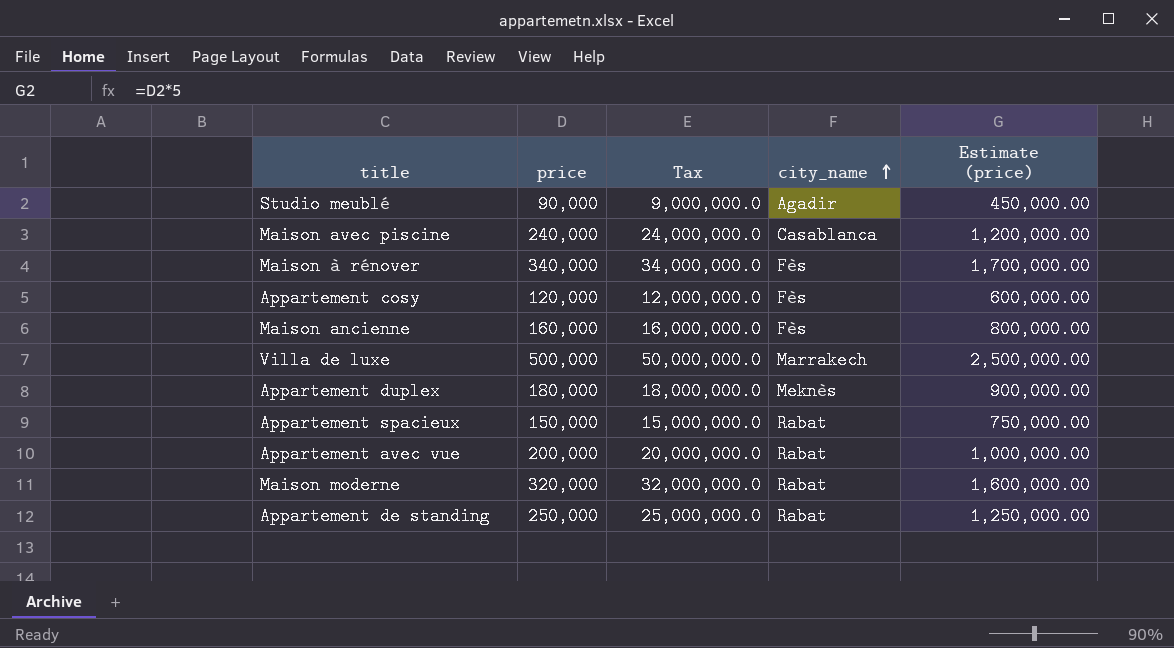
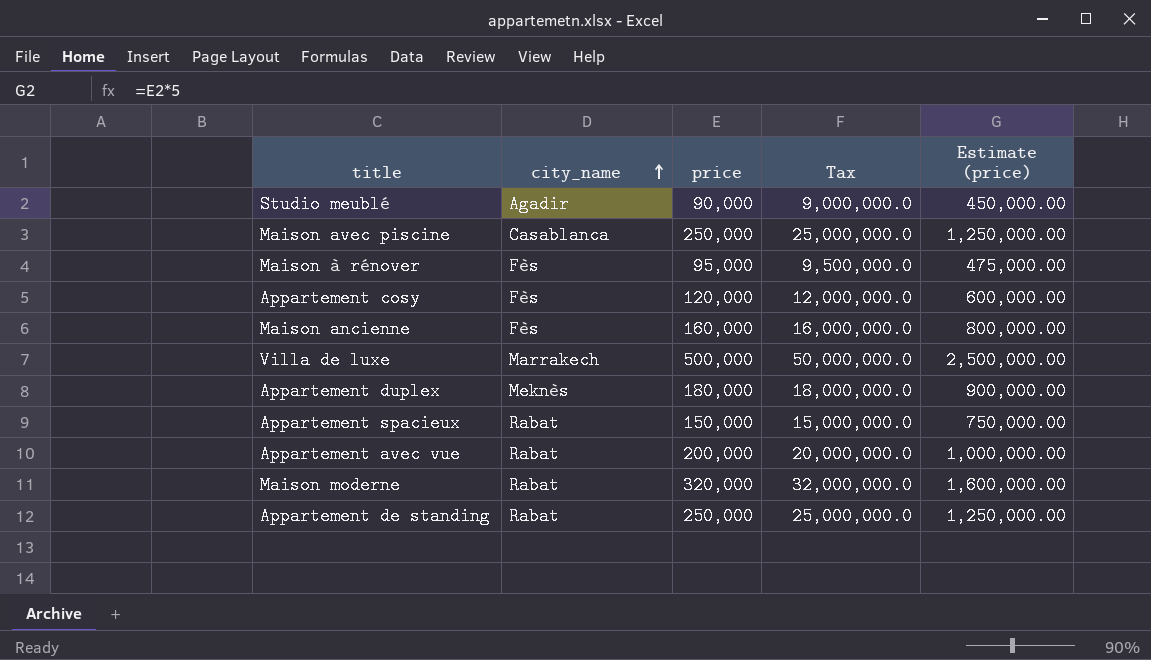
column city_name | position: 4 -> 2
Maison avec piscine | price: 240,000 -> 250,000
Maison avec piscine | Tax: 24,000,000.0 -> 25,000,000.0
Maison avec piscine | Estimate (price): 1,200,000.00 -> 1,250,000.00
Maison à rénover | price: 340,000 -> 95,000
Maison à rénover | Tax: 34,000,000.0 -> 9,500,000.0
Maison à rénover | Estimate (price): 1,700,000.00 -> 475,000.00

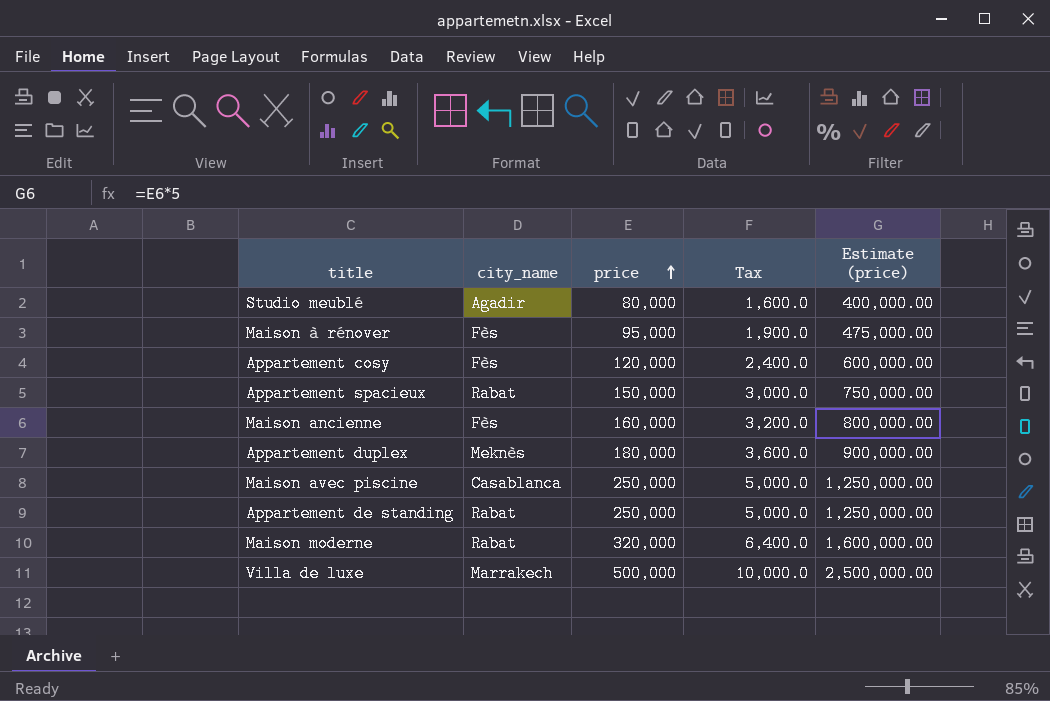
row order: city_name ascending -> price ascending
column Tax | formula: [price] * 100 -> [price] * 0.02
row Appartement avec vue: Rabat | 200,000 | 20,000,000.0 | 1,000,000.00 -> none
Studio meublé | price: 90,000 -> 80,000
Studio meublé | Estimate (price): 450,000.00 -> 400,000.00

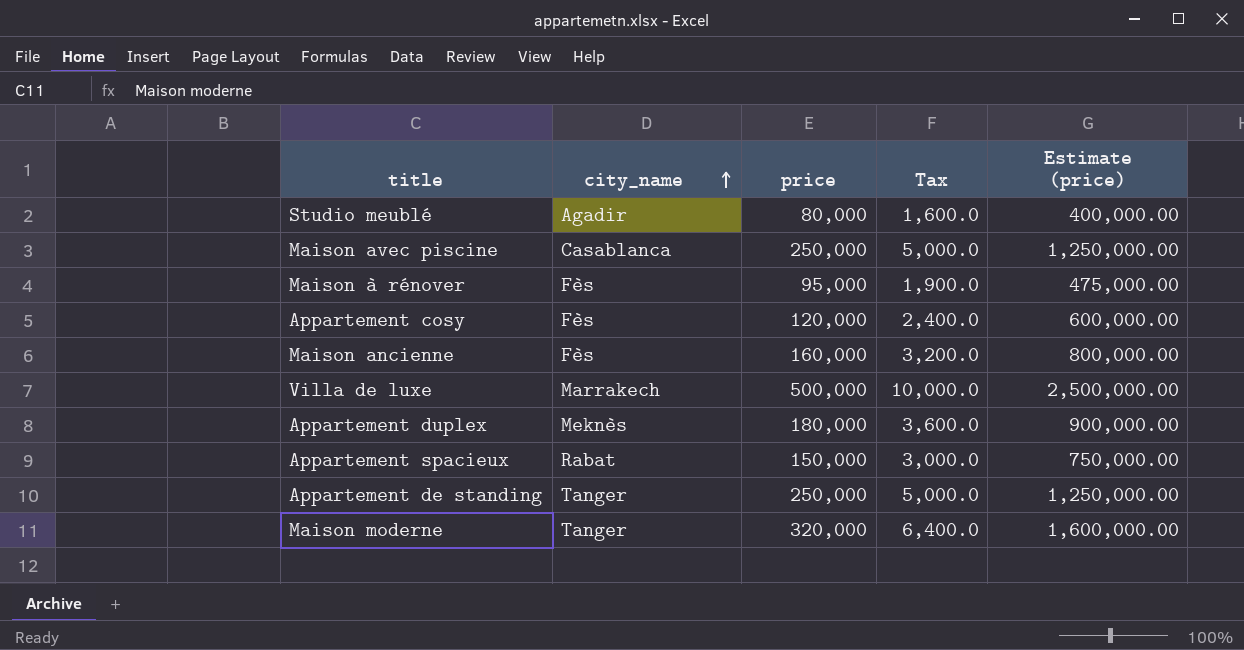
row order: price ascending -> city_name ascending
Appartement de standing | city_name: Rabat -> Tanger
Maison moderne | city_name: Rabat -> Tanger

